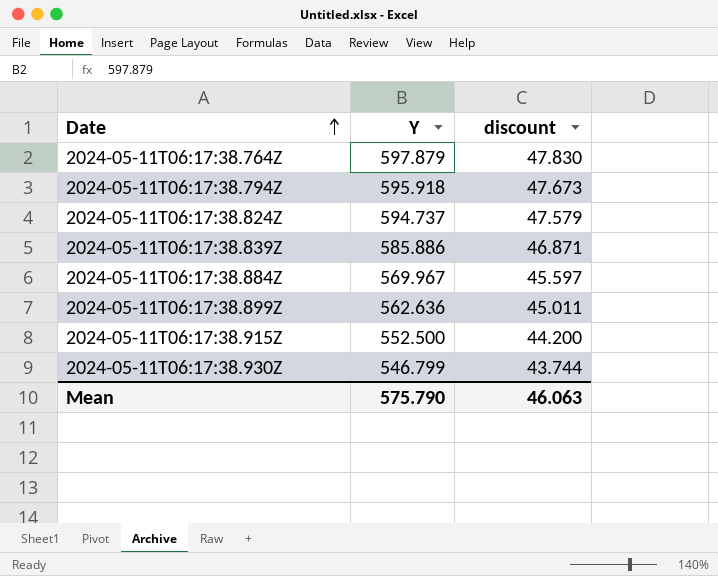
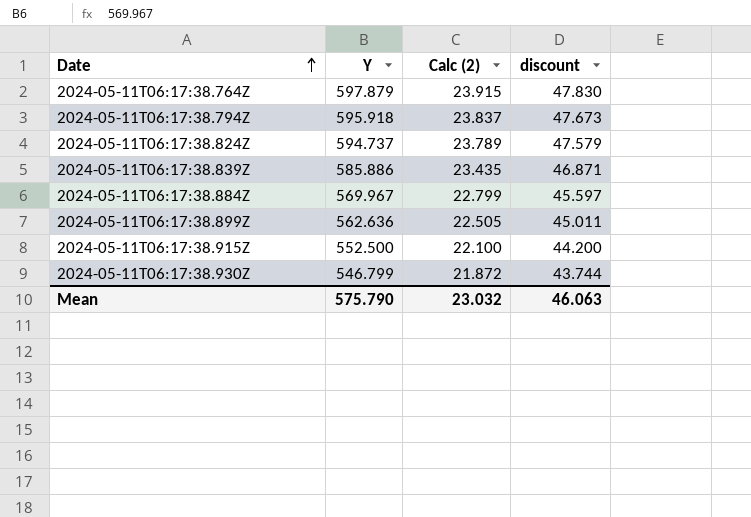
column Calc (2) | formula: none -> [Y] * 0.04

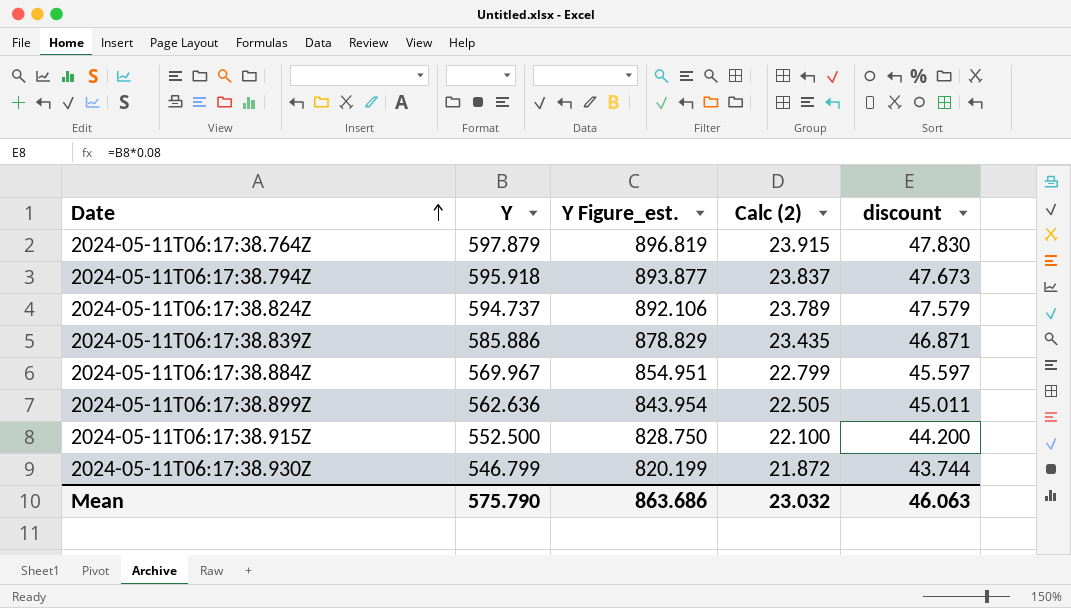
column Y Figure_est. | formula: none -> [Y] * 1.5

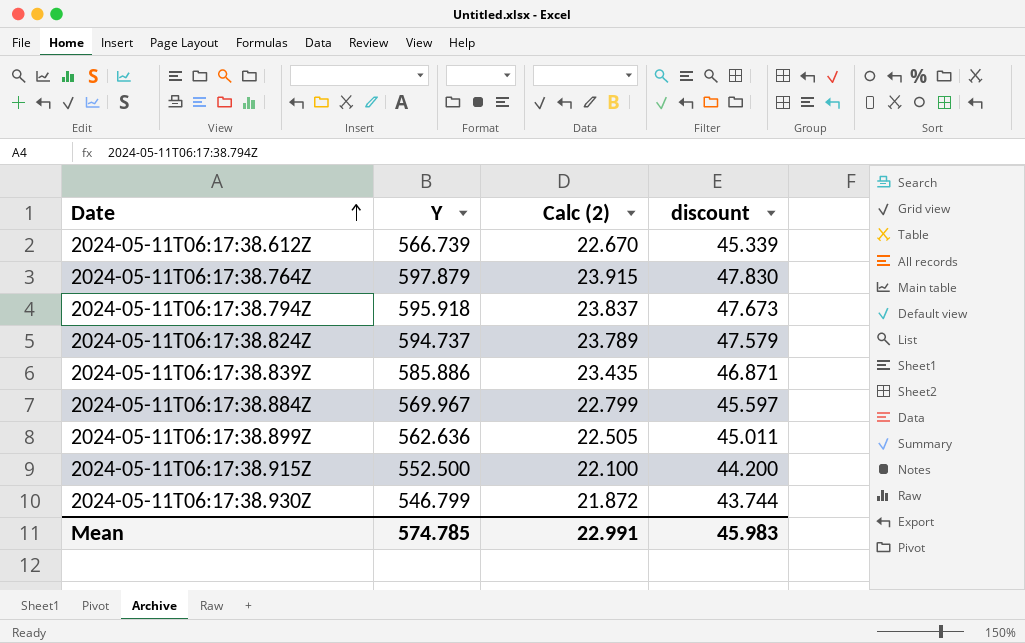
column Y Figure_est. | formula: [Y] * 1.5 -> none
row 2024-05-11T06:17:38.612Z: none -> 566.739 | 22.670 | 45.339
Mean | Y: 575.790 -> 574.785
Mean | Calc (2): 23.032 -> 22.991
Mean | discount: 46.063 -> 45.983

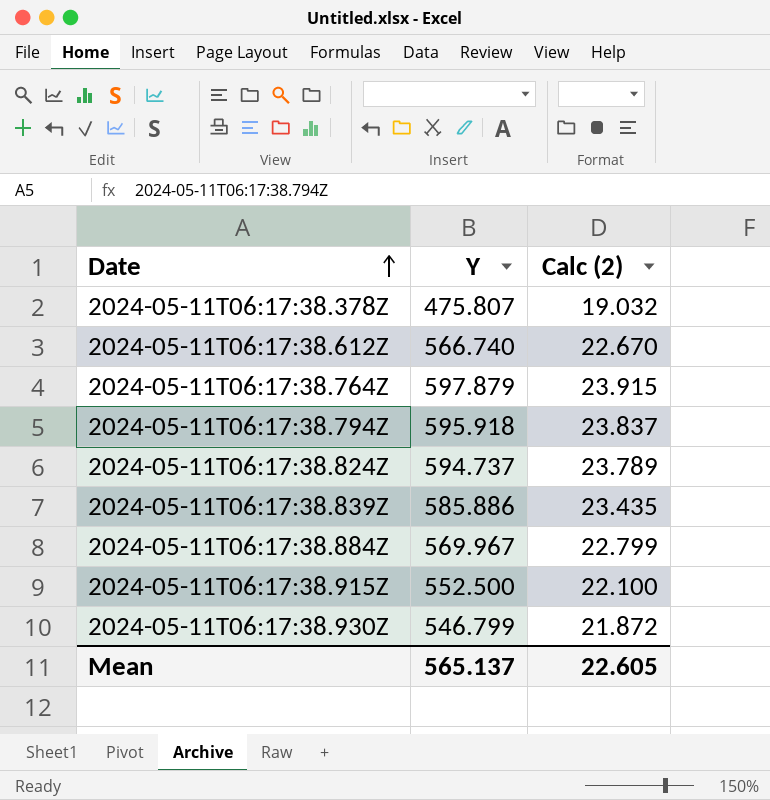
column discount | formula: [Y] * 0.08 -> none
row 2024-05-11T06:17:38.899Z: 562.636 | 22.505 | 45.011 -> none
row 2024-05-11T06:17:38.378Z: none -> 475.807 | 19.032
2024-05-11T06:17:38.612Z | Y: 566.739 -> 566.740
Mean | Y: 574.785 -> 565.137
Mean | Calc (2): 22.991 -> 22.605

